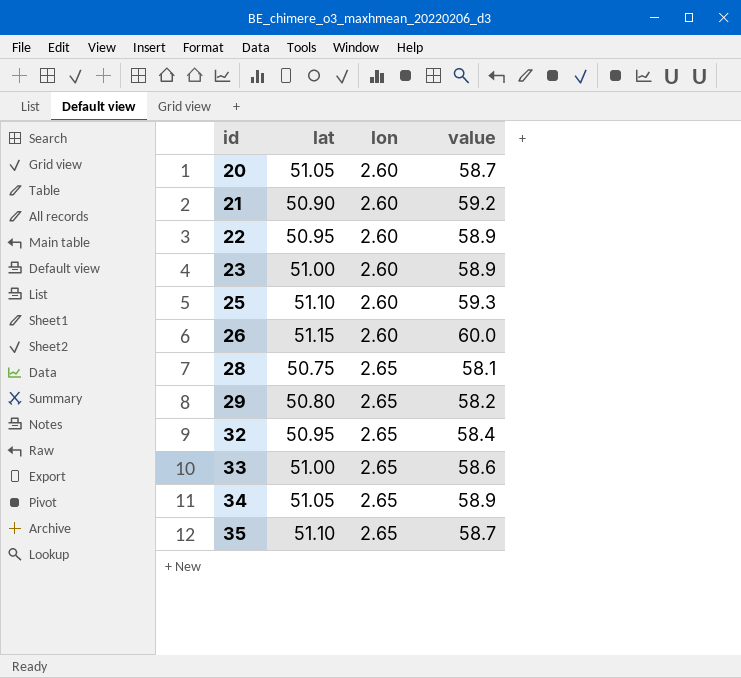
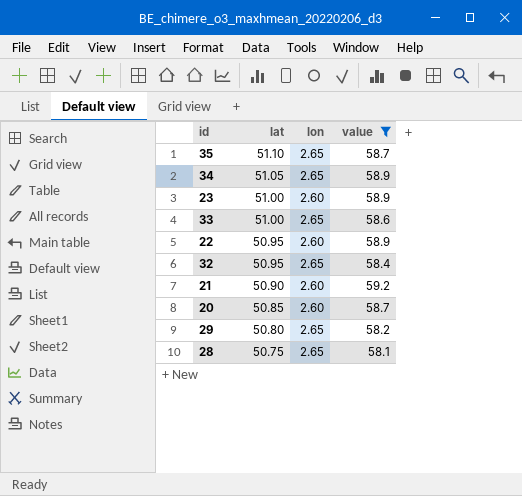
filter: none -> value <= 59.2
row order: id ascending -> lat descending
20 | lat: 51.05 -> 50.85

